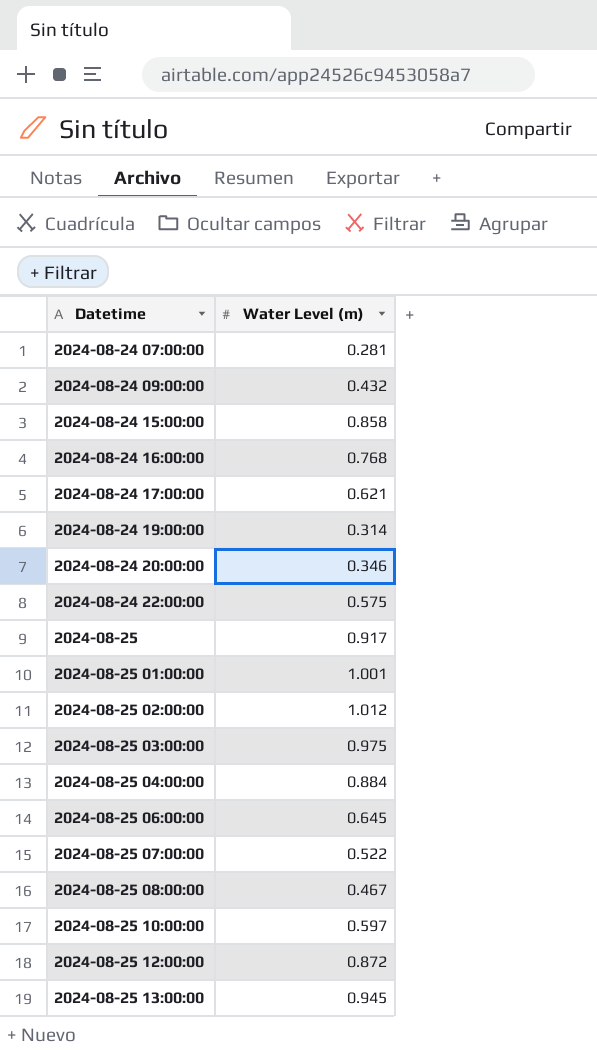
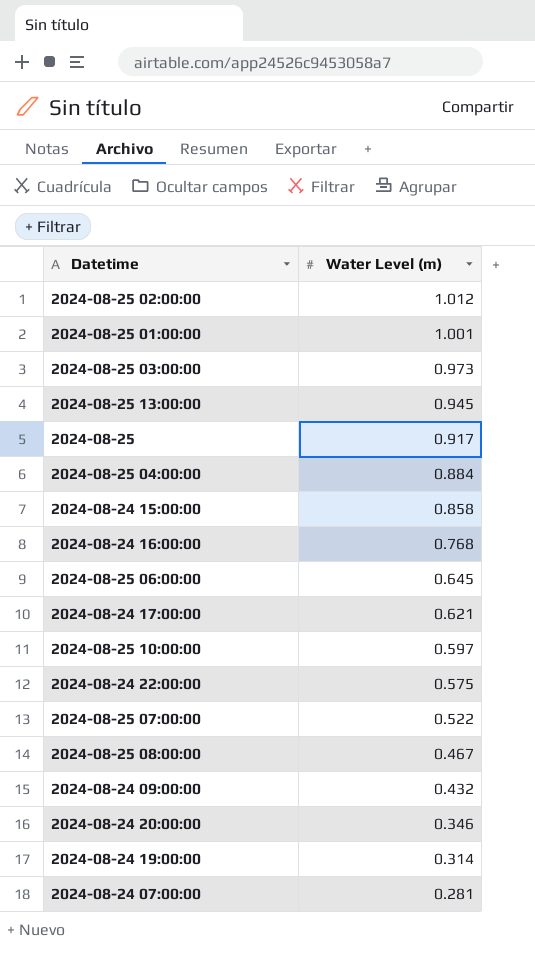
row order: Datetime ascending -> Water Level (m) descending
row 2024-08-25 12:00:00: 0.872 -> none
2024-08-25 03:00:00 | Water Level (m): 0.975 -> 0.973

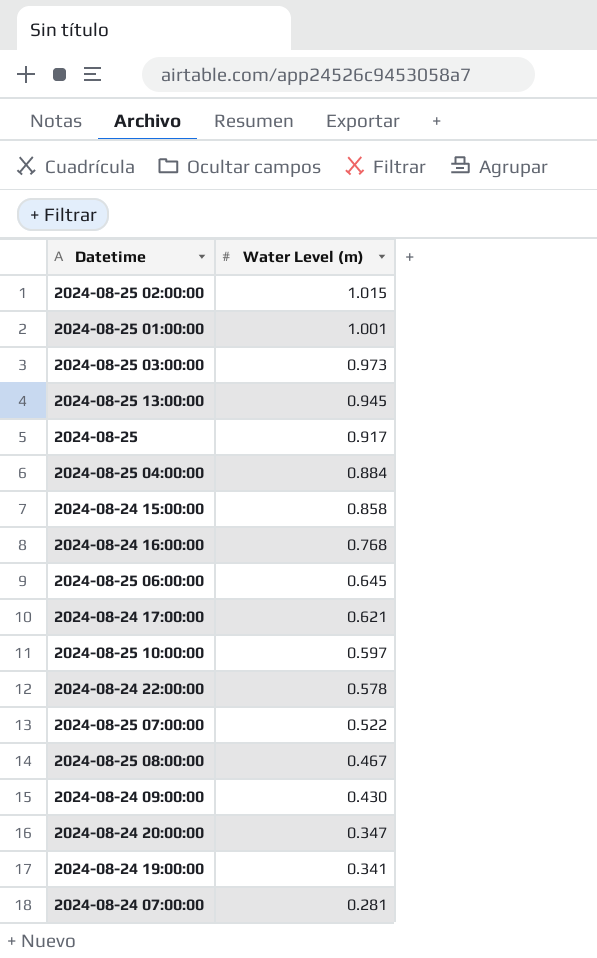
2024-08-25 02:00:00 | Water Level (m): 1.012 -> 1.015
2024-08-24 22:00:00 | Water Level (m): 0.575 -> 0.578
2024-08-24 09:00:00 | Water Level (m): 0.432 -> 0.430
2024-08-24 20:00:00 | Water Level (m): 0.346 -> 0.347
2024-08-24 19:00:00 | Water Level (m): 0.314 -> 0.341

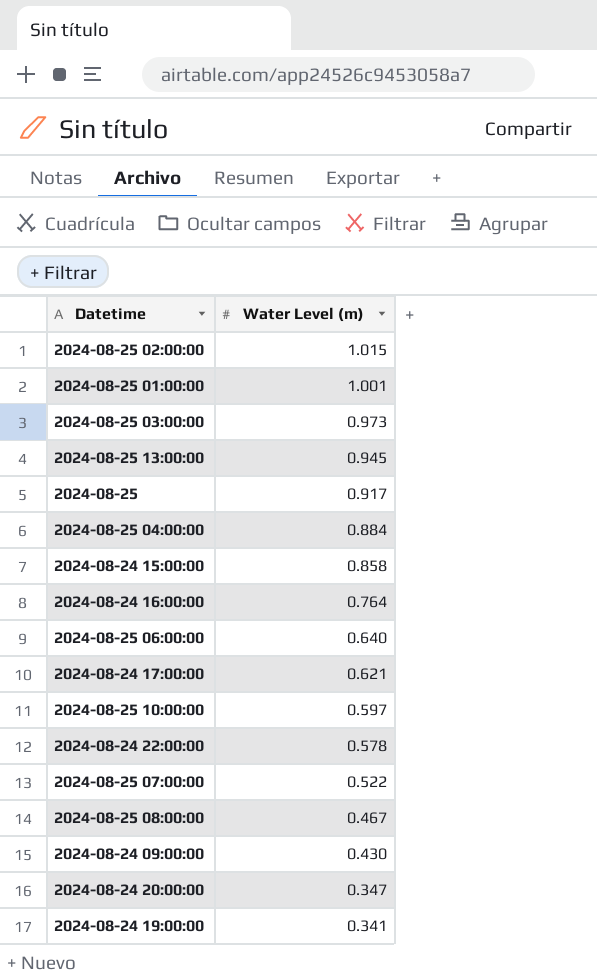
row 2024-08-24 07:00:00: 0.281 -> none
2024-08-24 16:00:00 | Water Level (m): 0.768 -> 0.764
2024-08-25 06:00:00 | Water Level (m): 0.645 -> 0.640

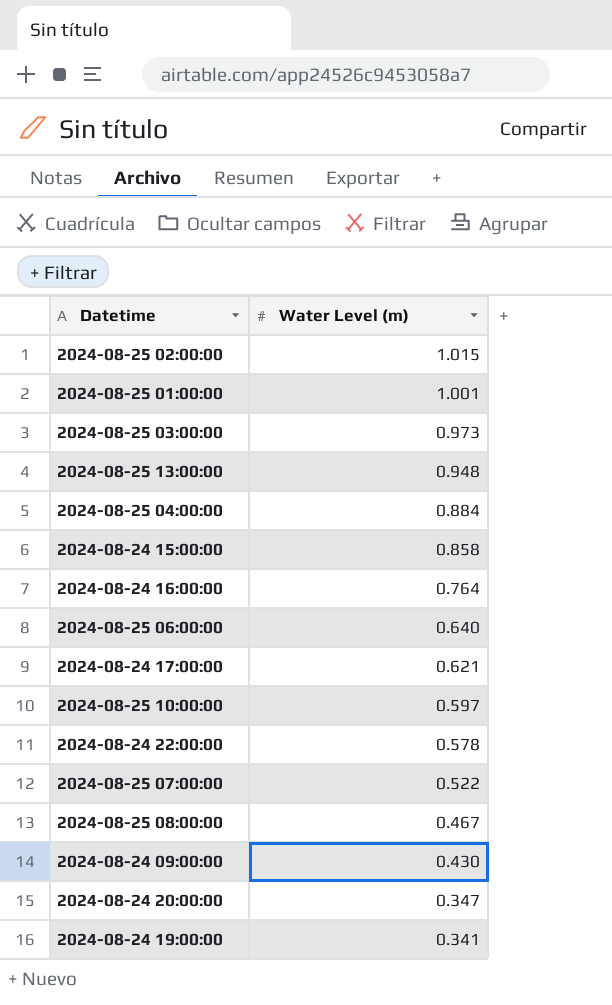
row 2024-08-25: 0.917 -> none
2024-08-25 13:00:00 | Water Level (m): 0.945 -> 0.948

